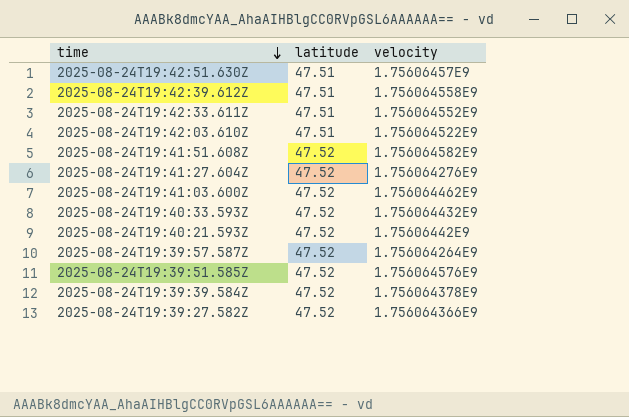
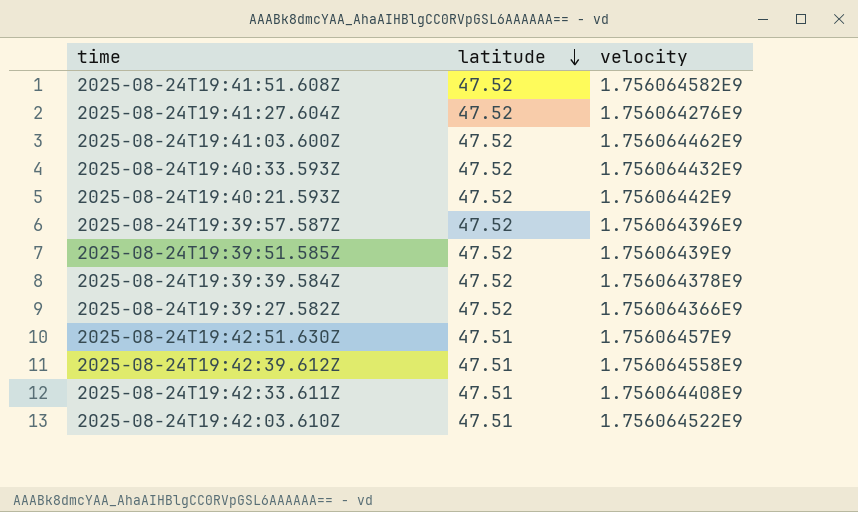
row order: time descending -> latitude descending
2025-08-24T19:39:57.587Z | velocity: 1.756064264E9 -> 1.756064396E9
2025-08-24T19:39:51.585Z | velocity: 1.756064576E9 -> 1.75606439E9
2025-08-24T19:42:33.611Z | velocity: 1.756064552E9 -> 1.756064408E9

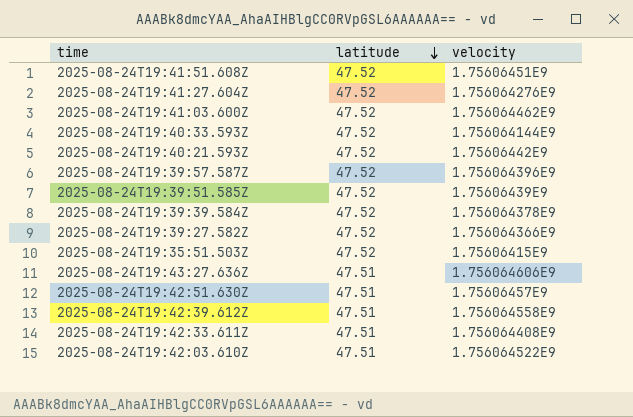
2025-08-24T19:41:51.608Z | velocity: 1.756064582E9 -> 1.75606451E9
2025-08-24T19:40:33.593Z | velocity: 1.756064432E9 -> 1.756064144E9
row 2025-08-24T19:35:51.503Z: none -> 47.52 | 1.75606415E9
row 2025-08-24T19:43:27.636Z: none -> 47.51 | 1.756064606E9

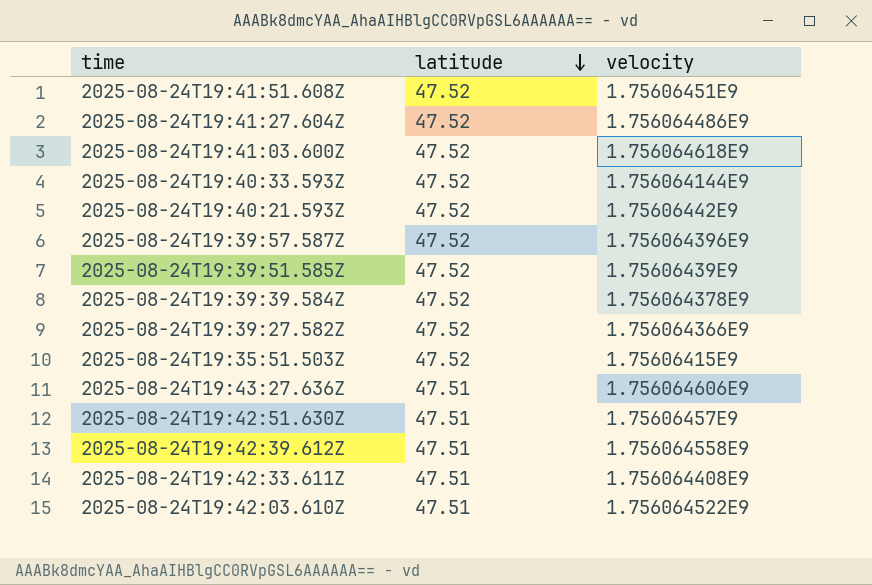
2025-08-24T19:41:27.604Z | velocity: 1.756064276E9 -> 1.756064486E9
2025-08-24T19:41:03.600Z | velocity: 1.756064462E9 -> 1.756064618E9

